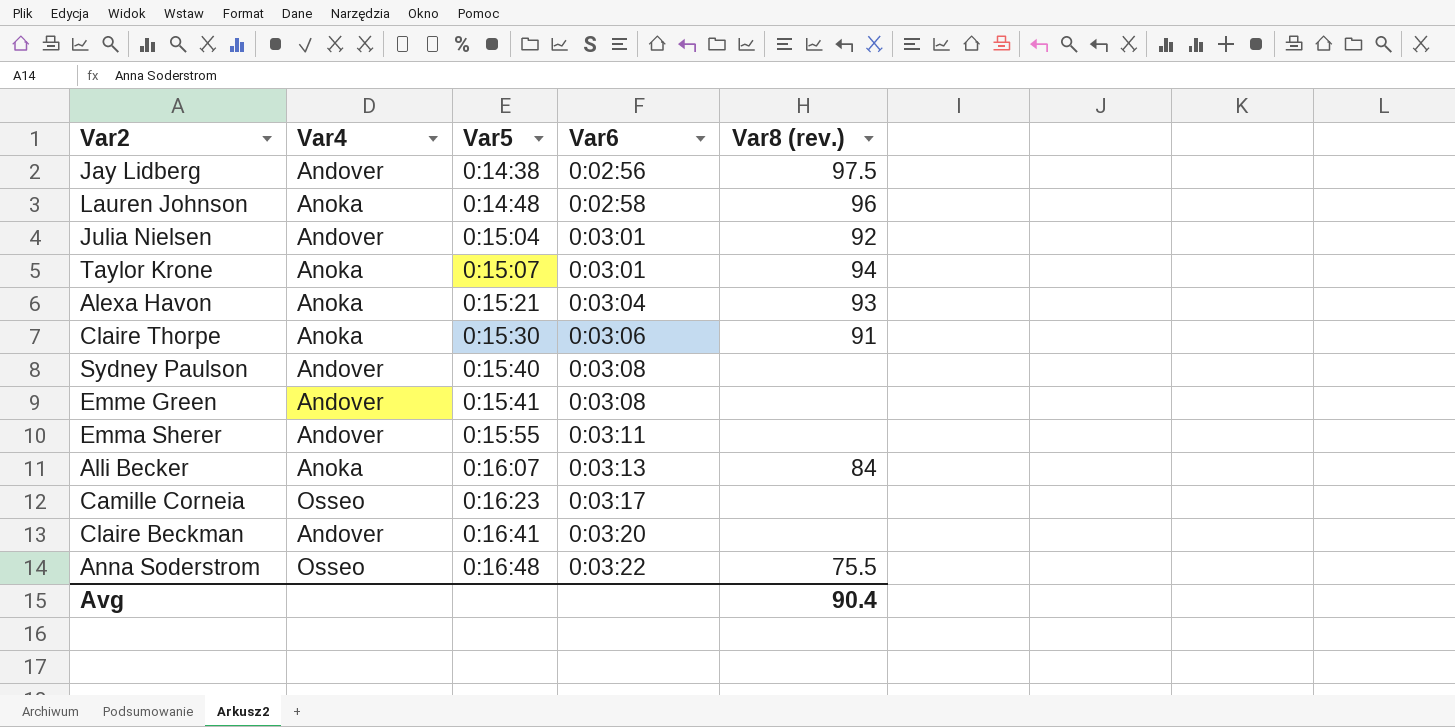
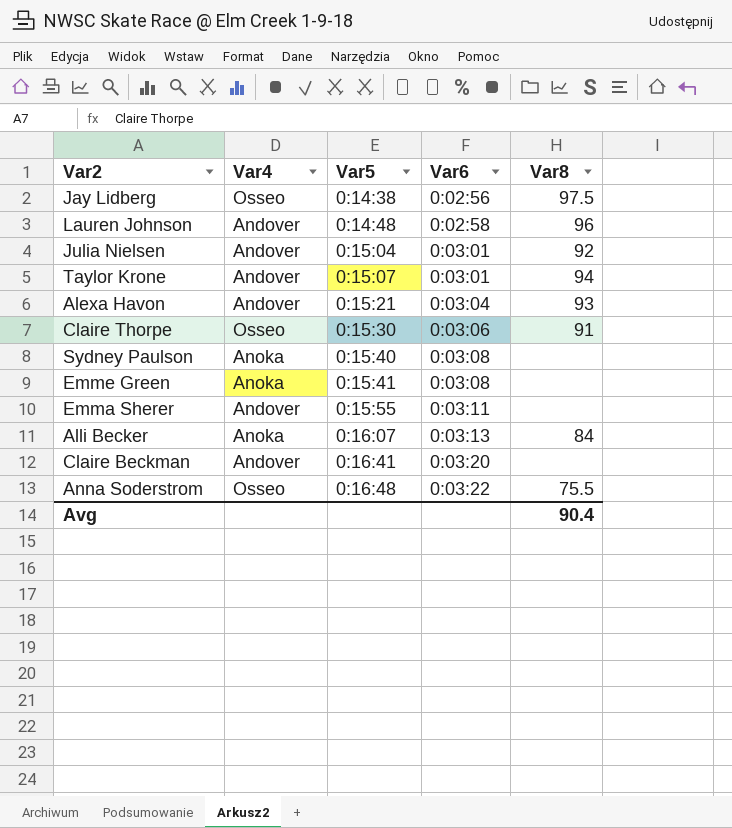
column name: Var8 (rev.) -> Var8
row Camille Corneia: Osseo | 0:16:23 | 0:03:17 | none -> none
Jay Lidberg | Var4: Andover -> Osseo
Lauren Johnson | Var4: Anoka -> Andover
Taylor Krone | Var4: Anoka -> Andover
Alexa Havon | Var4: Anoka -> Andover
Claire Thorpe | Var4: Anoka -> Osseo
Sydney Paulson | Var4: Andover -> Anoka
Emme Green | Var4: Andover -> Anoka

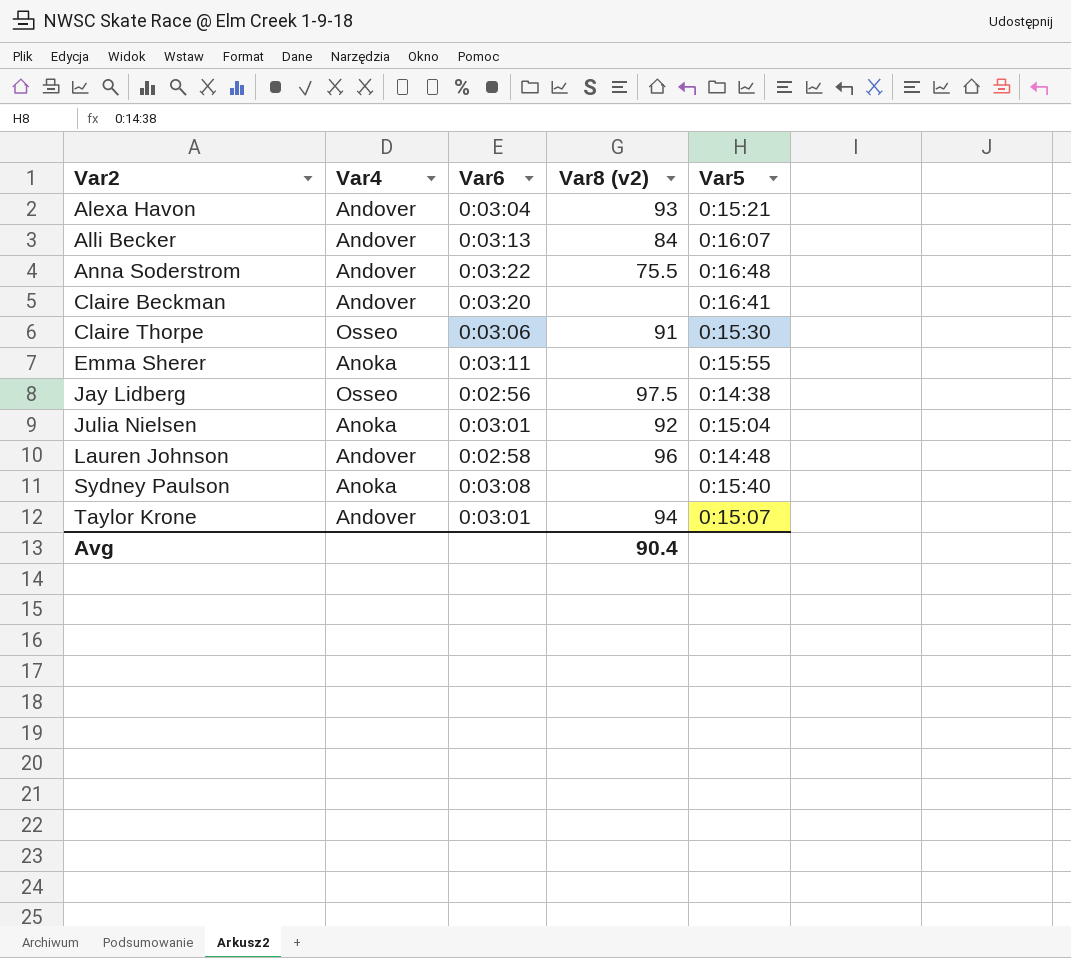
row order: Var5 ascending -> Var2 ascending
column name: Var8 -> Var8 (v2)
column Var5 | position: 3 -> 5
row Emme Green: Anoka | 0:15:41 | 0:03:08 | none -> none
Alli Becker | Var4: Anoka -> Andover
Anna Soderstrom | Var4: Osseo -> Andover
Emma Sherer | Var4: Andover -> Anoka
Julia Nielsen | Var4: Andover -> Anoka

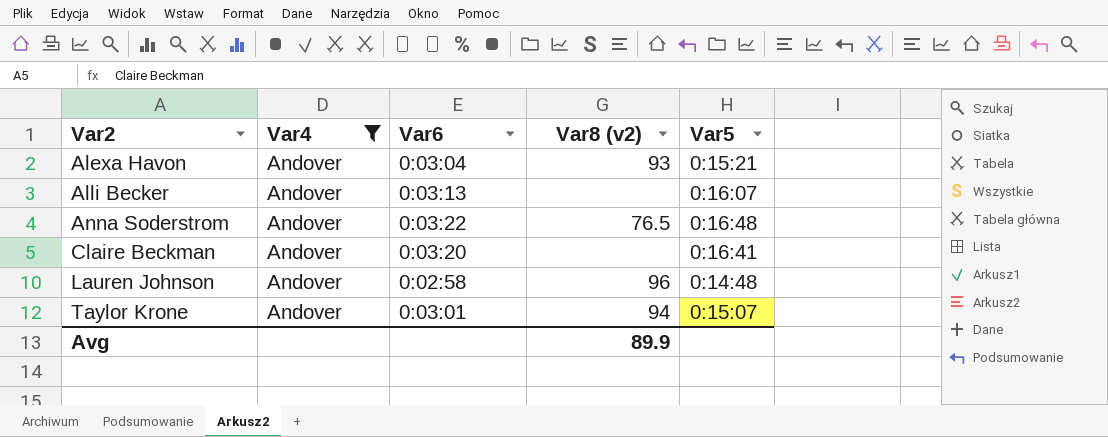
filter: none -> Var4 = Andover
Alli Becker | Var8 (v2): 84 -> none
Anna Soderstrom | Var8 (v2): 75.5 -> 76.5
Avg | Var8 (v2): 90.4 -> 89.9

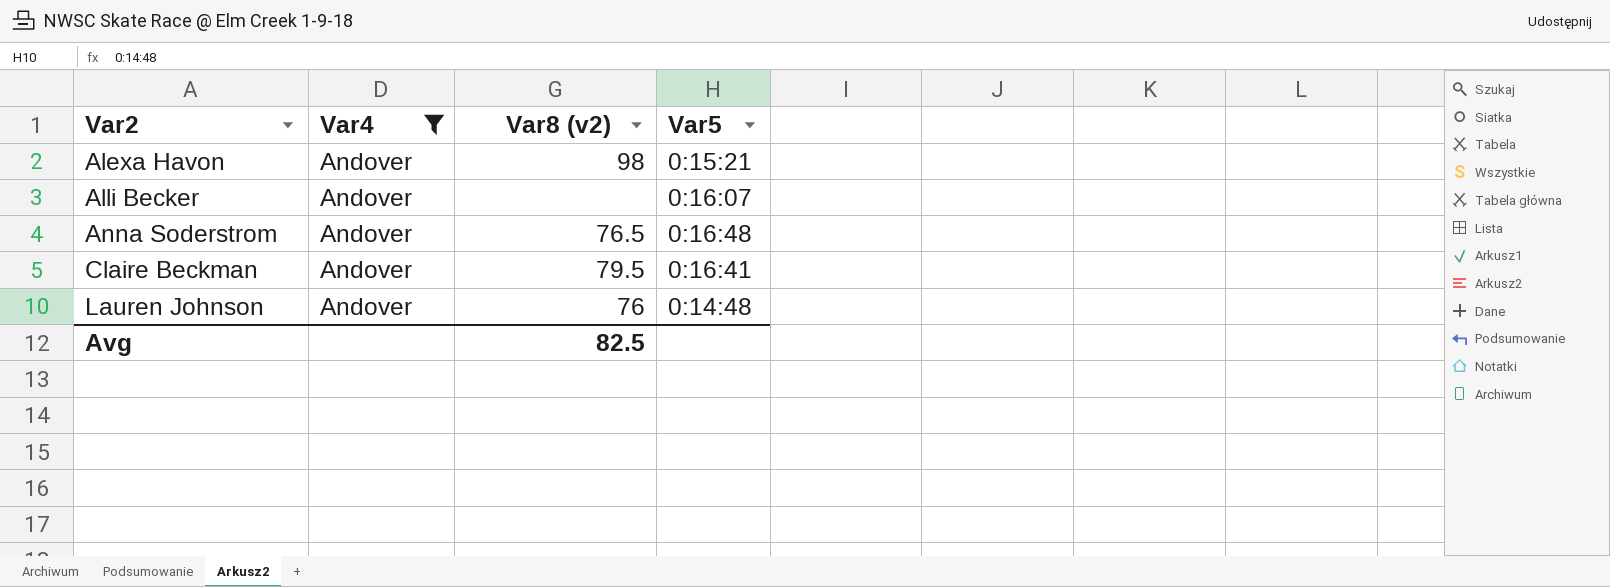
column Var6 | position: 3 -> none
row Taylor Krone: Andover | 0:03:01 | 94 | 0:15:07 -> none
Alexa Havon | Var8 (v2): 93 -> 98
Claire Beckman | Var8 (v2): none -> 79.5
Lauren Johnson | Var8 (v2): 96 -> 76
Avg | Var8 (v2): 89.9 -> 82.5

